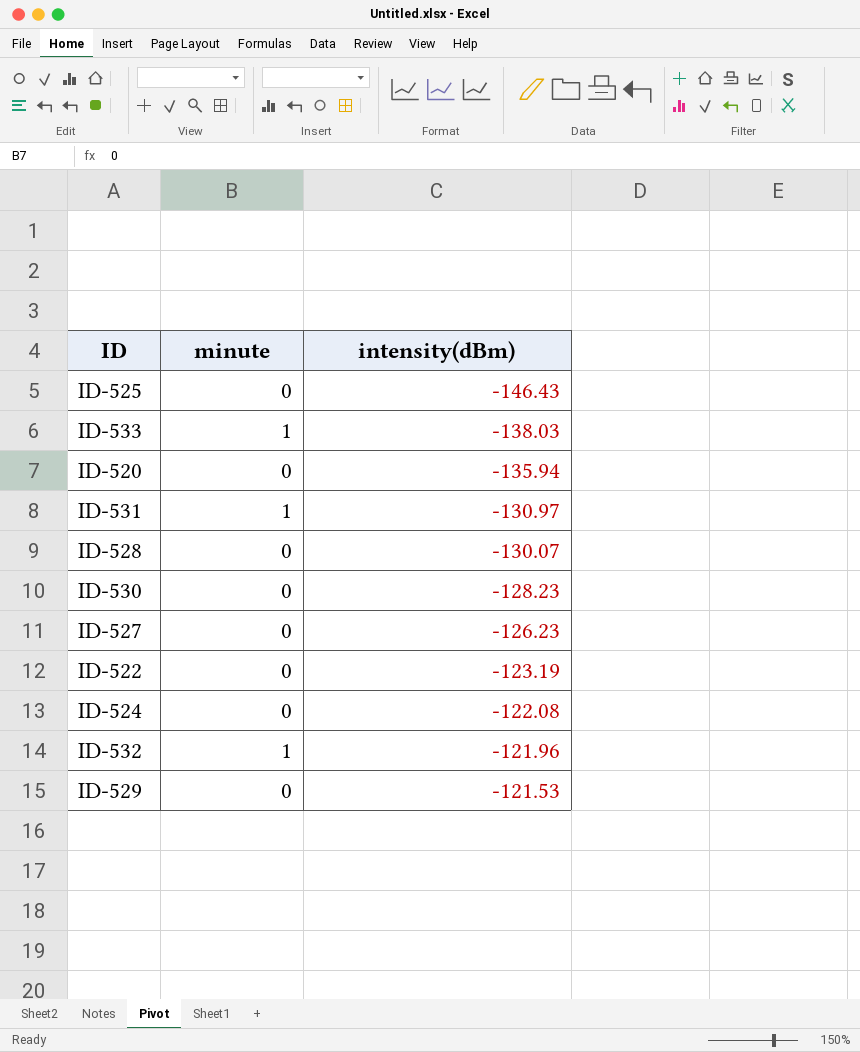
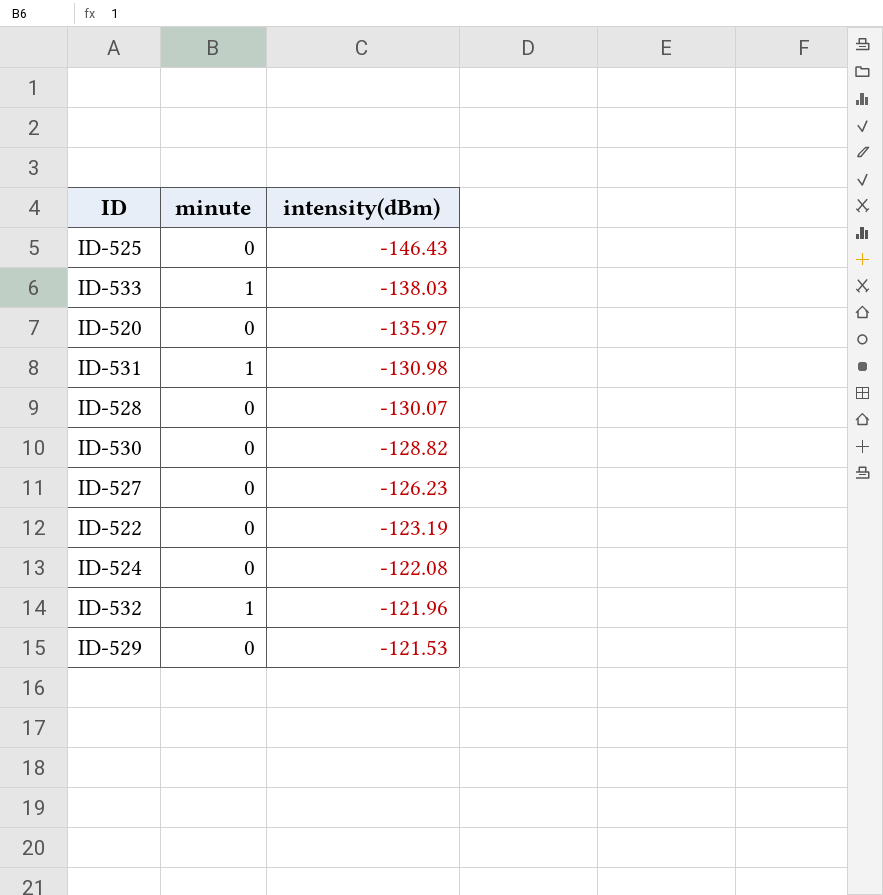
ID-520 | intensity(dBm): -135.94 -> -135.97
ID-531 | intensity(dBm): -130.97 -> -130.98
ID-530 | intensity(dBm): -128.23 -> -128.82

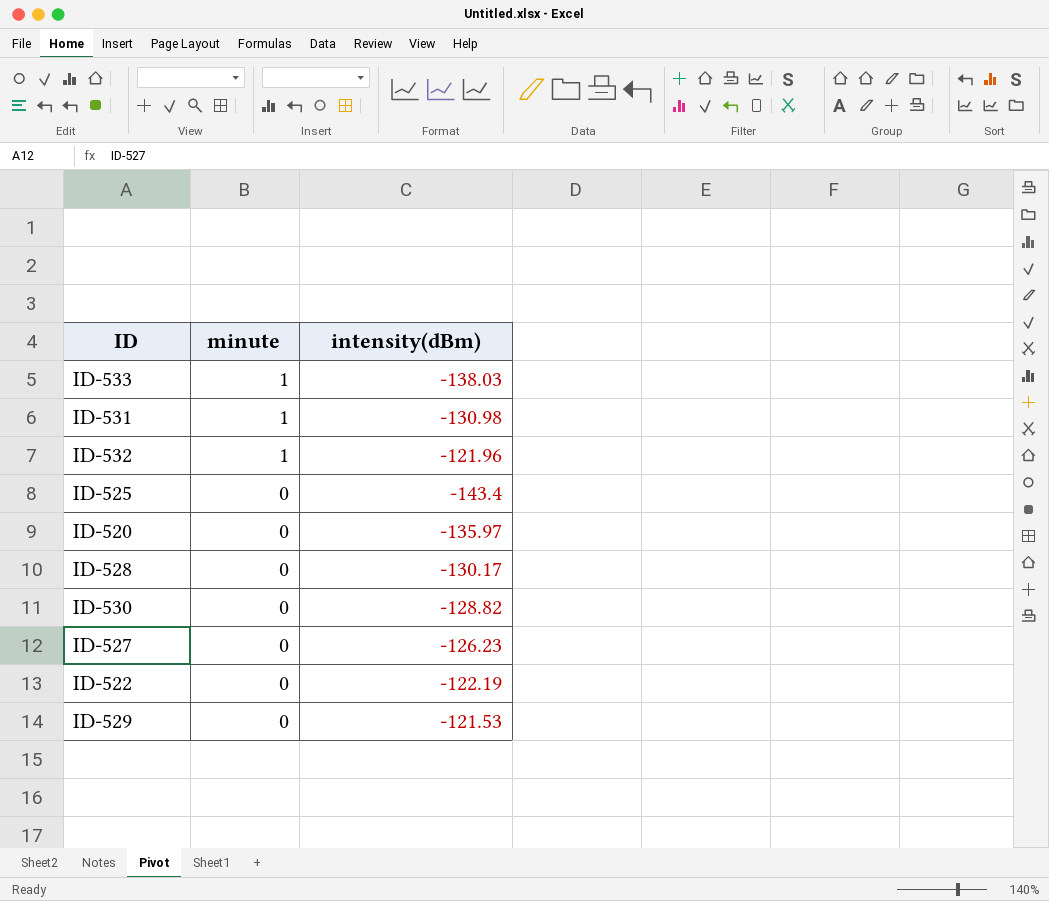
row order: intensity(dBm) ascending -> minute descending
row ID-524: 0 | -122.08 -> none
ID-525 | intensity(dBm): -146.43 -> -143.4
ID-528 | intensity(dBm): -130.07 -> -130.17
ID-522 | intensity(dBm): -123.19 -> -122.19

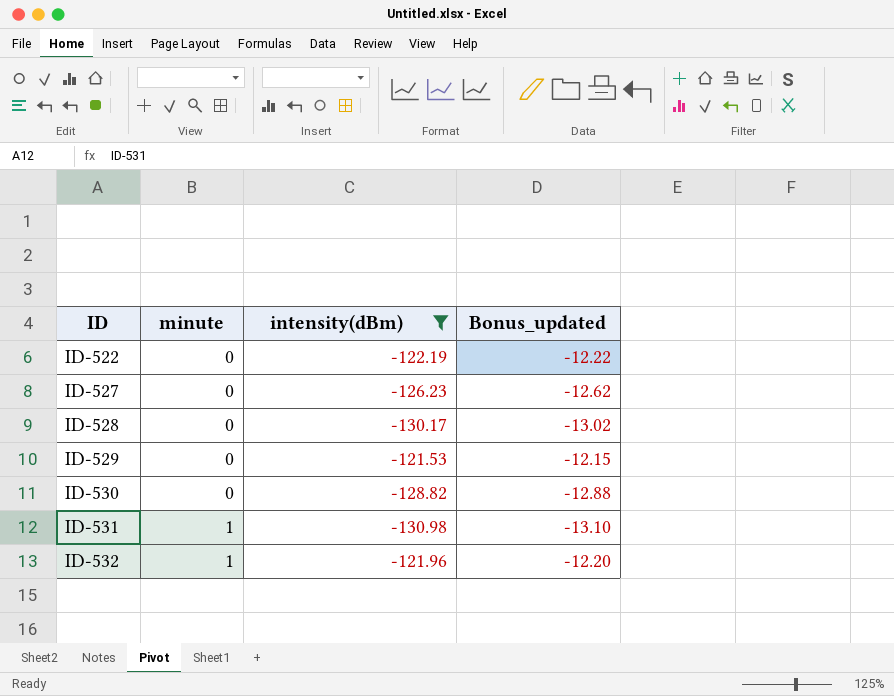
filter: none -> intensity(dBm) >= -130.98
row order: minute descending -> ID ascending
column Bonus_updated | formula: none -> [intensity(dBm)] * 0.1

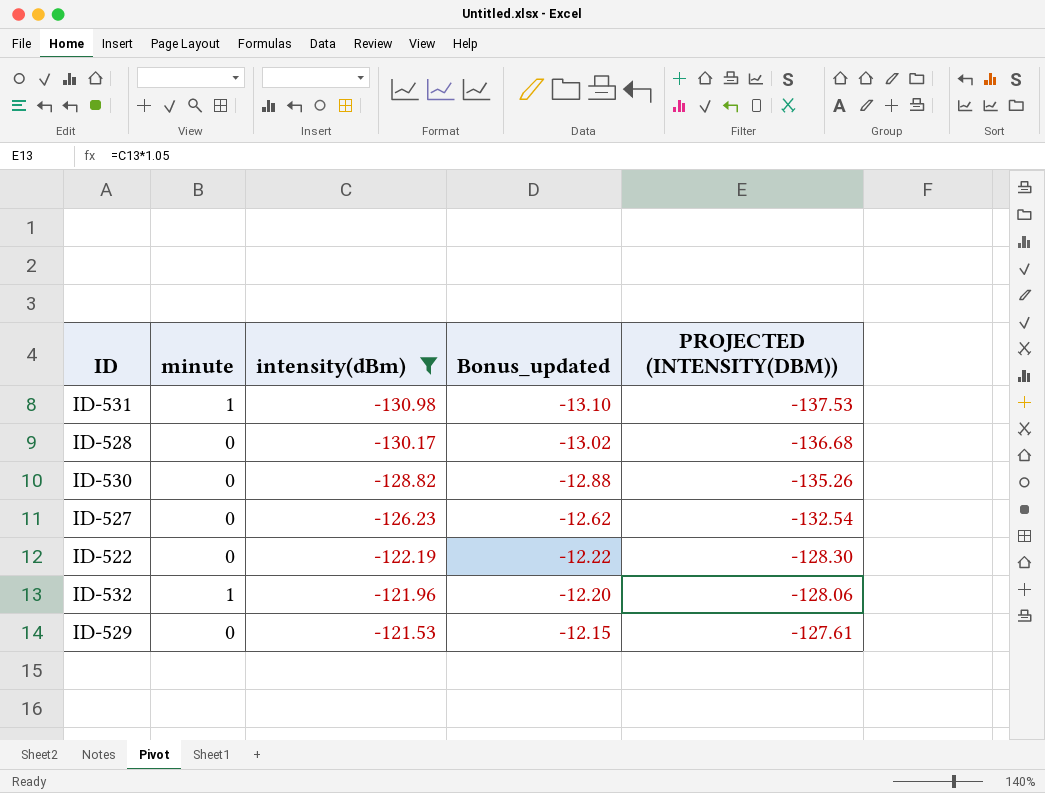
row order: ID ascending -> intensity(dBm) ascending
column PROJECTED (INTENSITY(DBM)) | formula: none -> [intensity(dBm)] * 1.05

